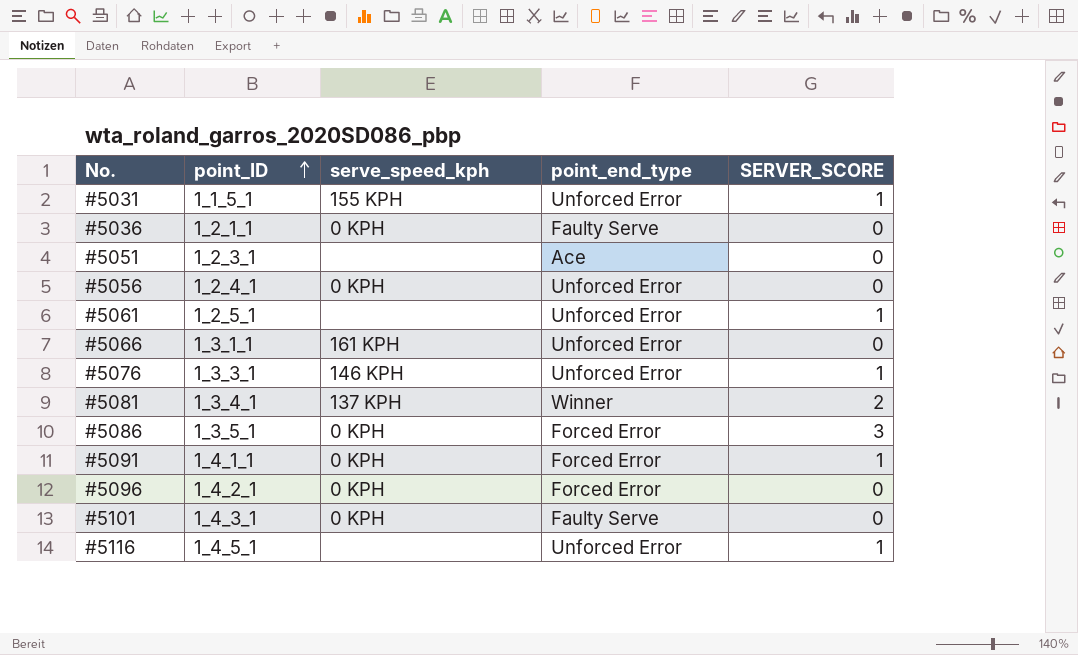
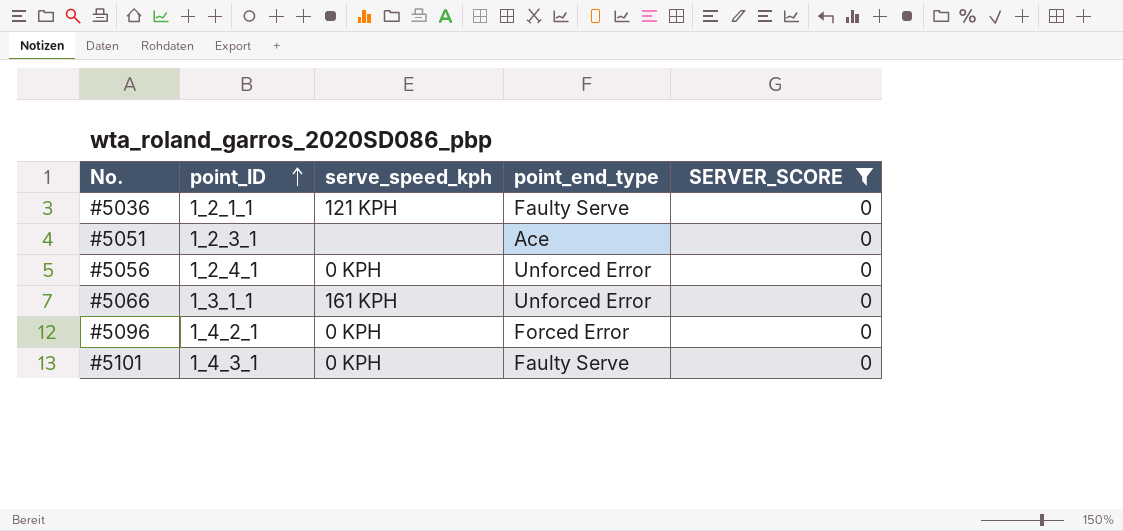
filter: none -> SERVER_SCORE = 0
#5036 | serve_speed_kph: 0 KPH -> 121 KPH

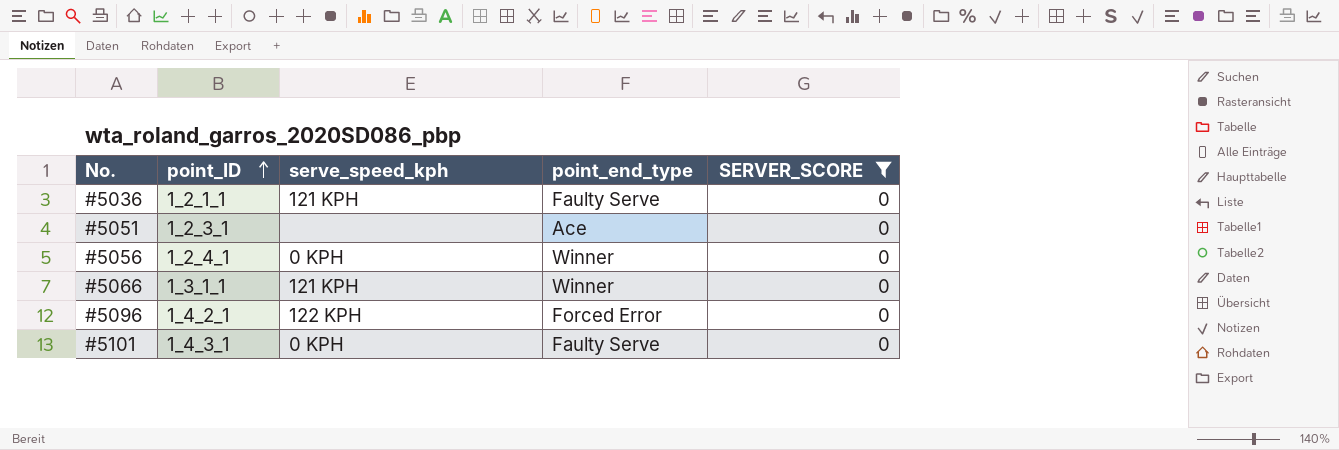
#5056 | point_end_type: Unforced Error -> Winner
#5066 | serve_speed_kph: 161 KPH -> 121 KPH
#5066 | point_end_type: Unforced Error -> Winner
#5096 | serve_speed_kph: 0 KPH -> 122 KPH

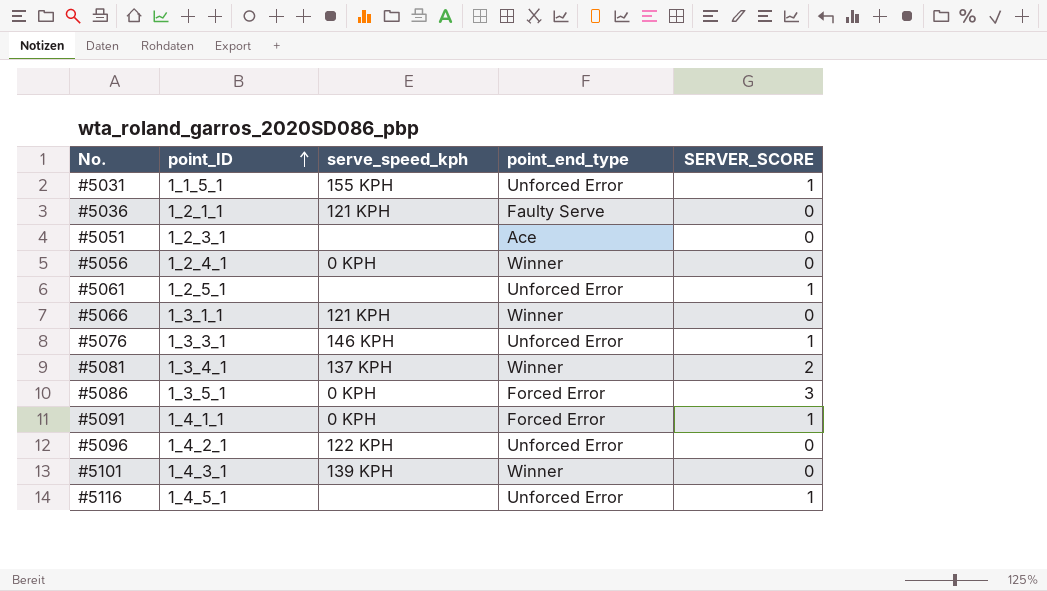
filter: SERVER_SCORE = 0 -> none
#5096 | point_end_type: Forced Error -> Unforced Error
#5101 | serve_speed_kph: 0 KPH -> 139 KPH
#5101 | point_end_type: Faulty Serve -> Winner

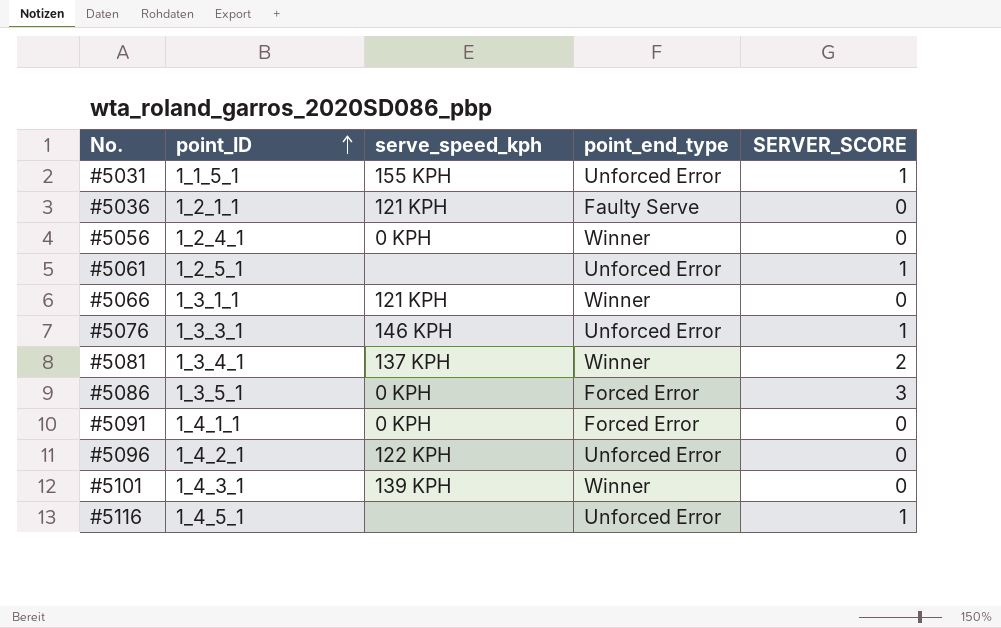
row #5051: 1_2_3_1 | none | Ace | 0 -> none
#5091 | SERVER_SCORE: 1 -> 0

